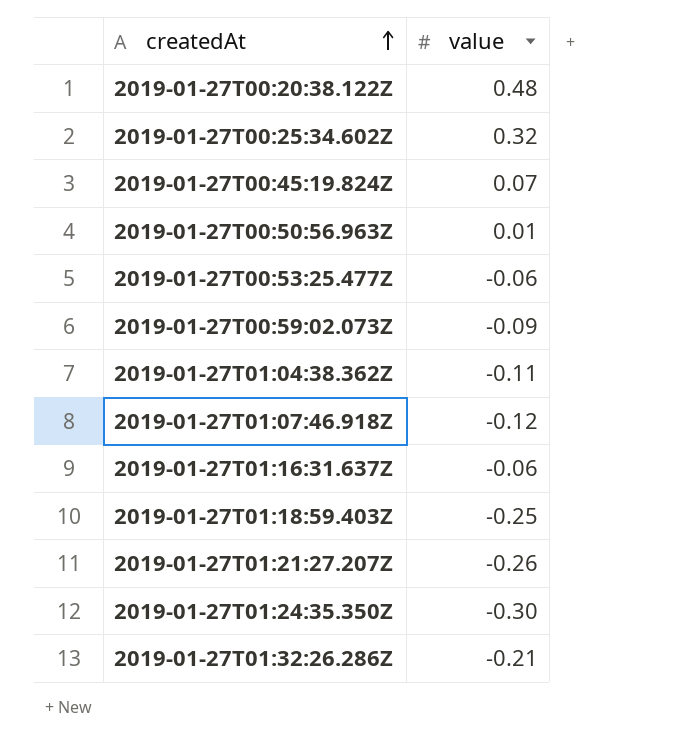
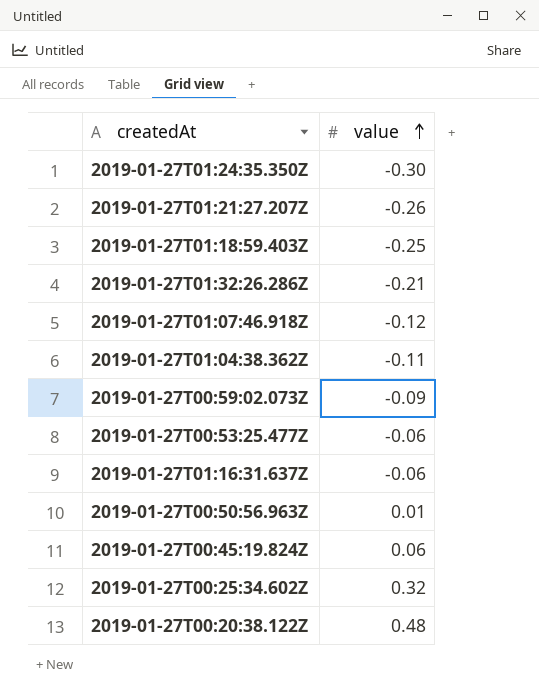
row order: createdAt ascending -> value ascending
2019-01-27T00:45:19.824Z | value: 0.07 -> 0.06

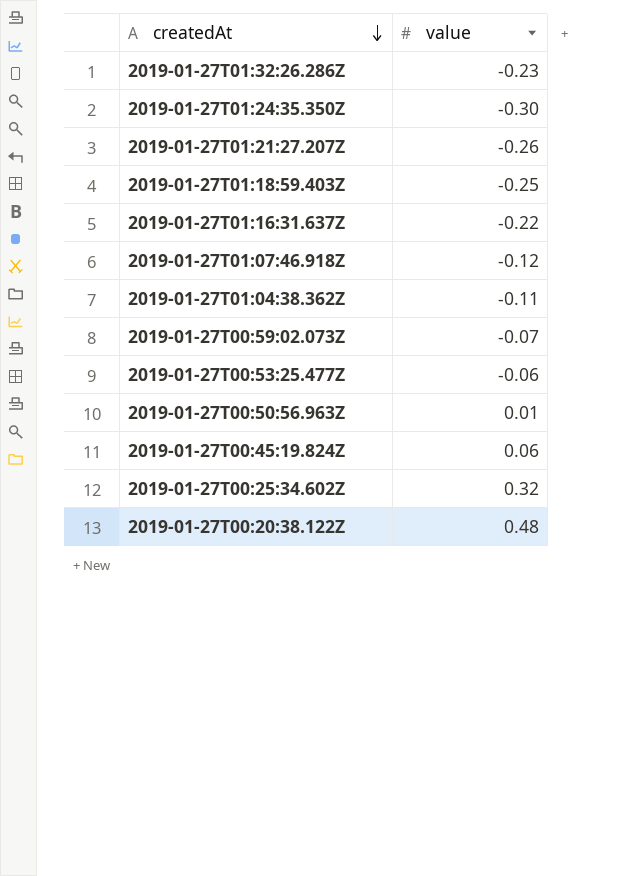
row order: value ascending -> createdAt descending
2019-01-27T01:32:26.286Z | value: -0.21 -> -0.23
2019-01-27T01:16:31.637Z | value: -0.06 -> -0.22
2019-01-27T00:59:02.073Z | value: -0.09 -> -0.07

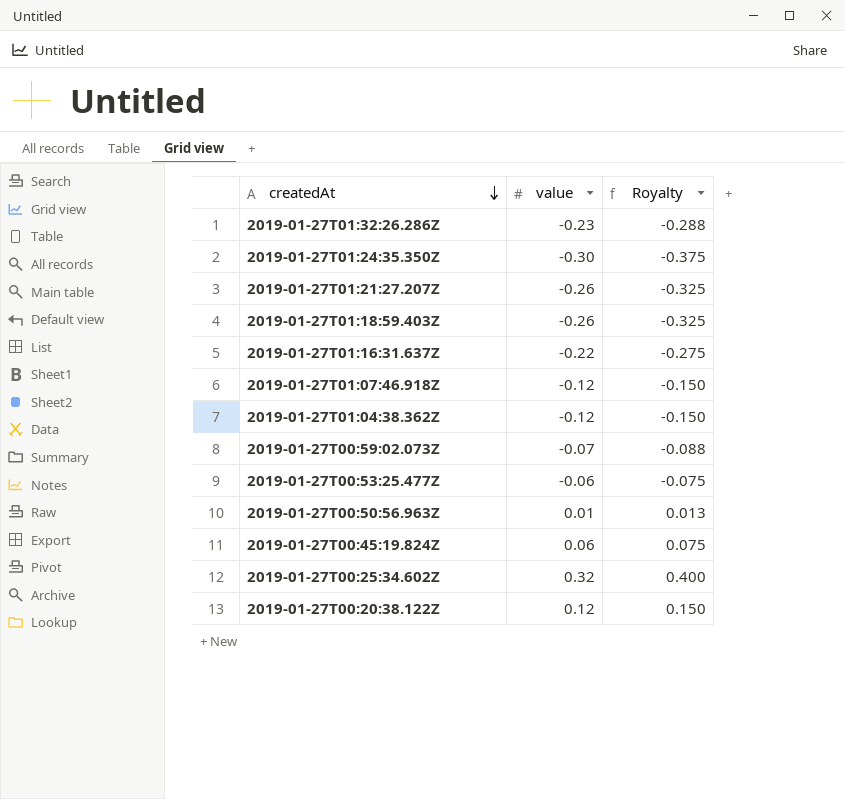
column Royalty | formula: none -> [value] * 1.25
2019-01-27T01:18:59.403Z | value: -0.25 -> -0.26
2019-01-27T01:04:38.362Z | value: -0.11 -> -0.12
2019-01-27T00:20:38.122Z | value: 0.48 -> 0.12

